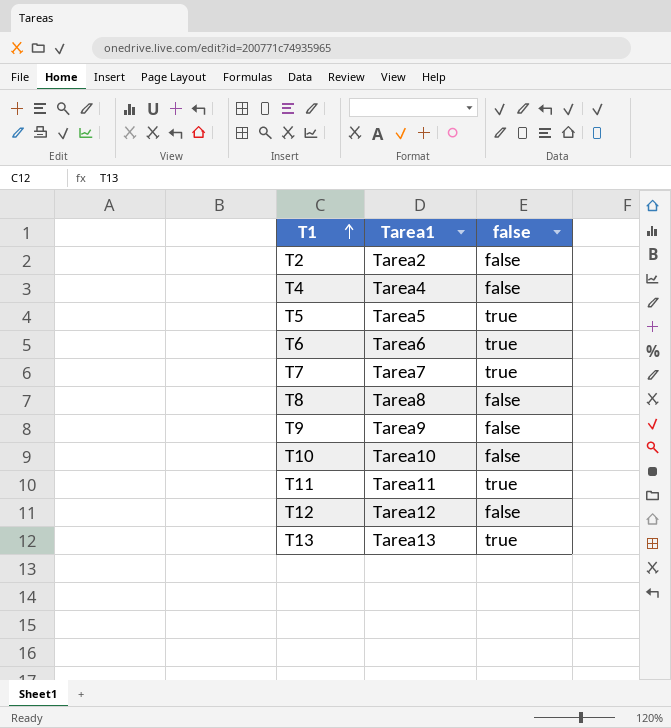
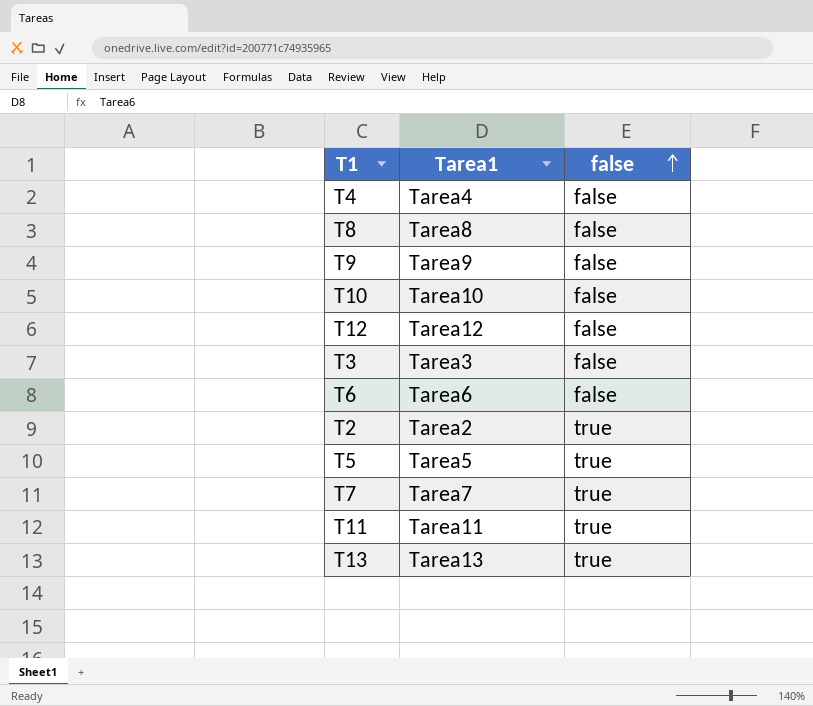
row order: T1 ascending -> false ascending
row T3: none -> Tarea3 | false
T6 | false: true -> false
T2 | false: false -> true

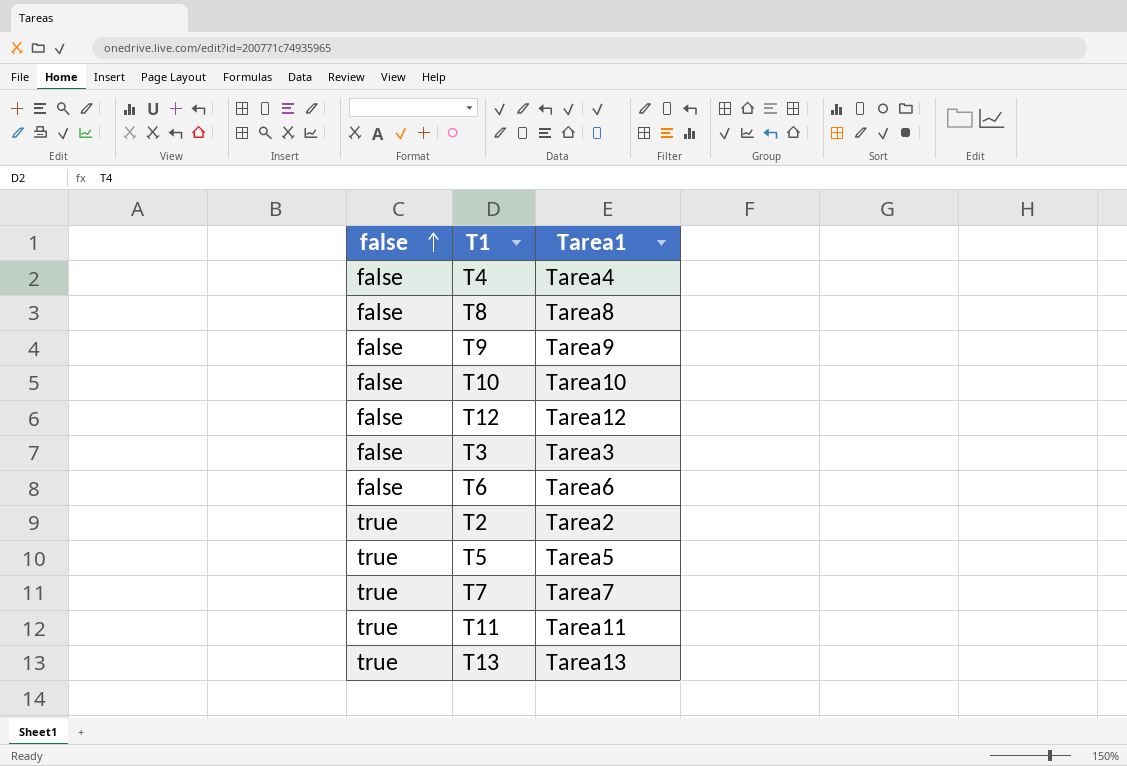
column false | position: 3 -> 1

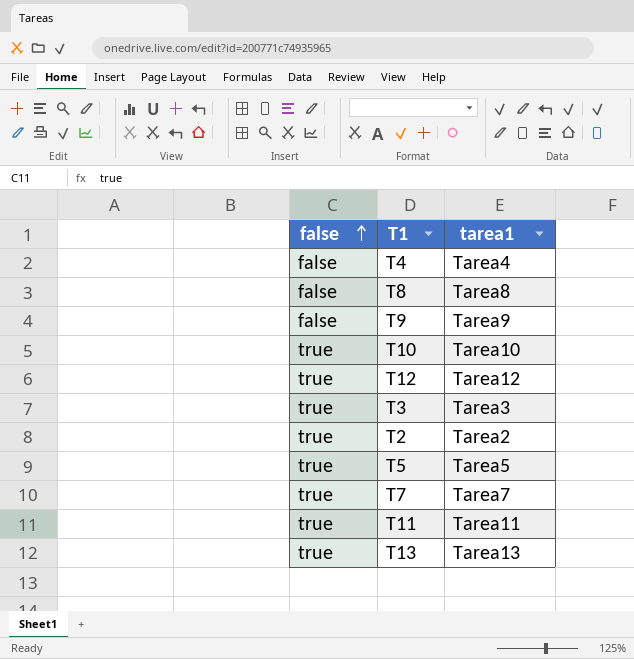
column name: Tarea1 -> tarea1
row T6: false | Tarea6 -> none
T10 | false: false -> true
T12 | false: false -> true
T3 | false: false -> true

